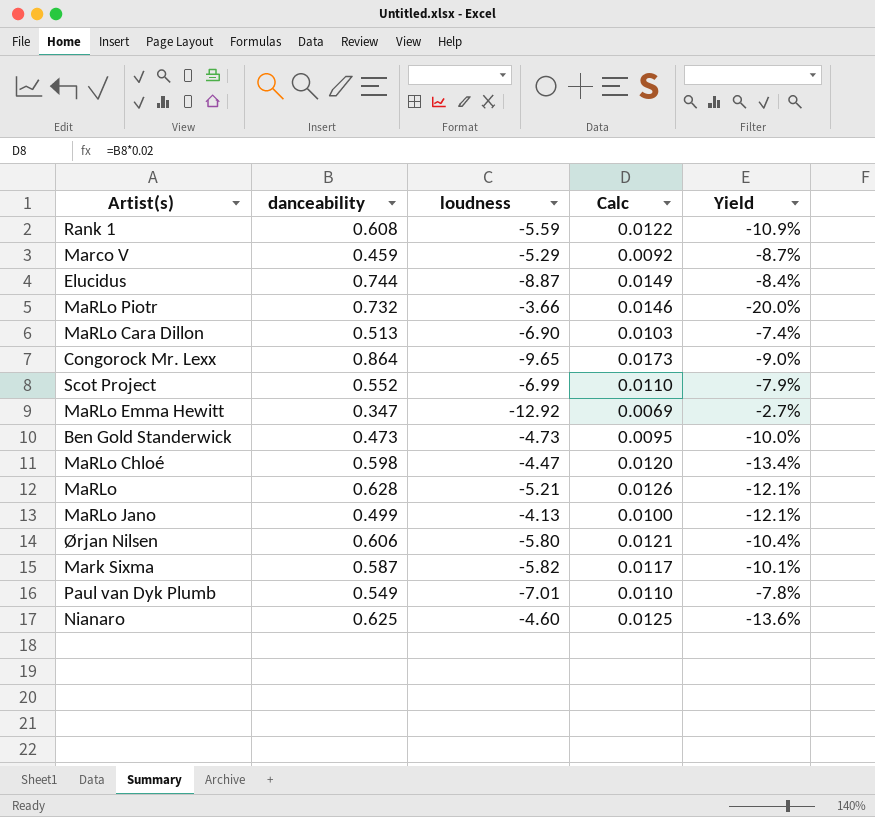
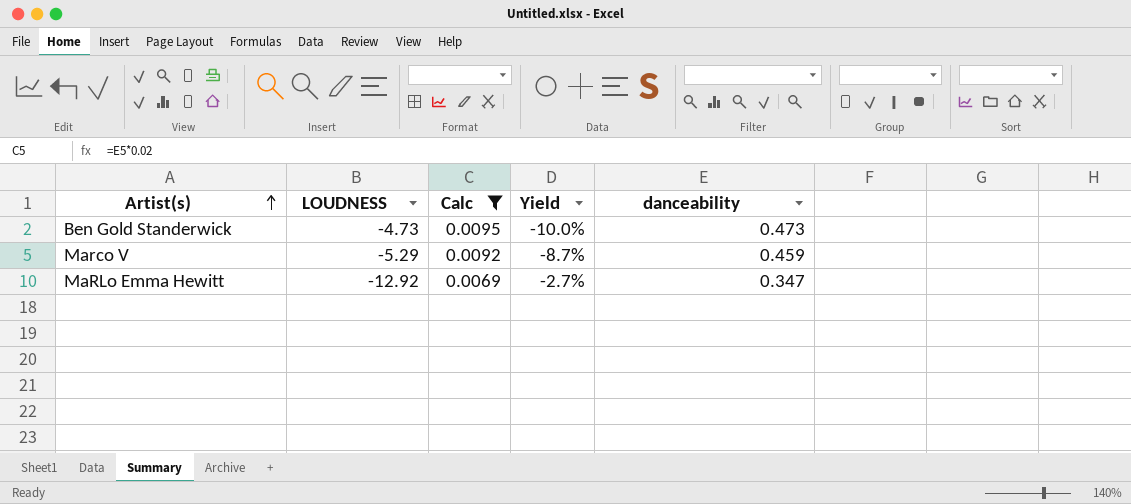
filter: none -> Calc <= 0.0095
row order: none -> Artist(s) ascending
column name: loudness -> LOUDNESS
column danceability | position: 2 -> 5

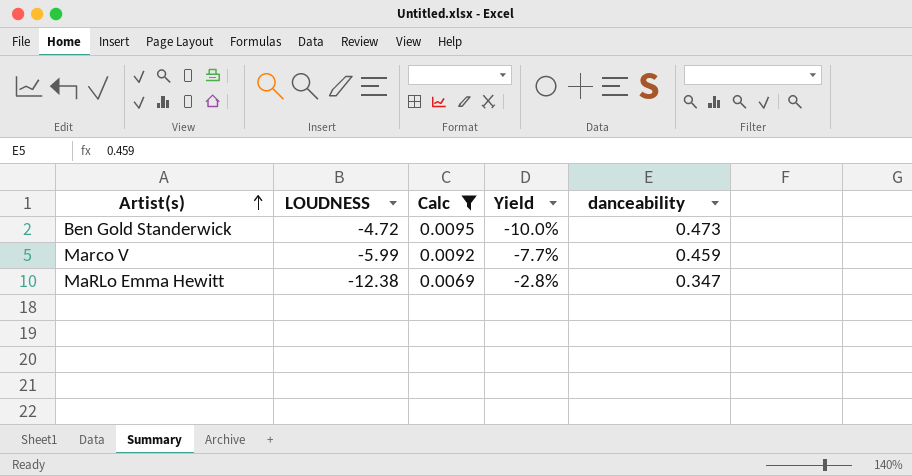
Ben Gold Standerwick | LOUDNESS: -4.73 -> -4.72
Marco V | LOUDNESS: -5.29 -> -5.99
Marco V | Yield: -8.7% -> -7.7%
MaRLo Emma Hewitt | LOUDNESS: -12.92 -> -12.38
MaRLo Emma Hewitt | Yield: -2.7% -> -2.8%

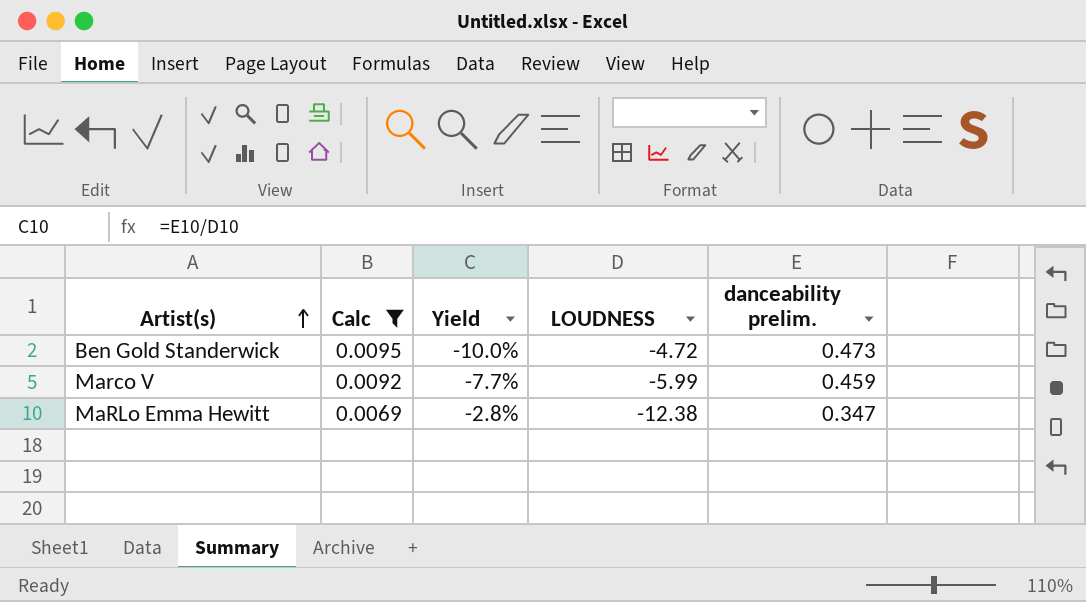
column LOUDNESS | position: 2 -> 4
column name: danceability -> danceability prelim.

